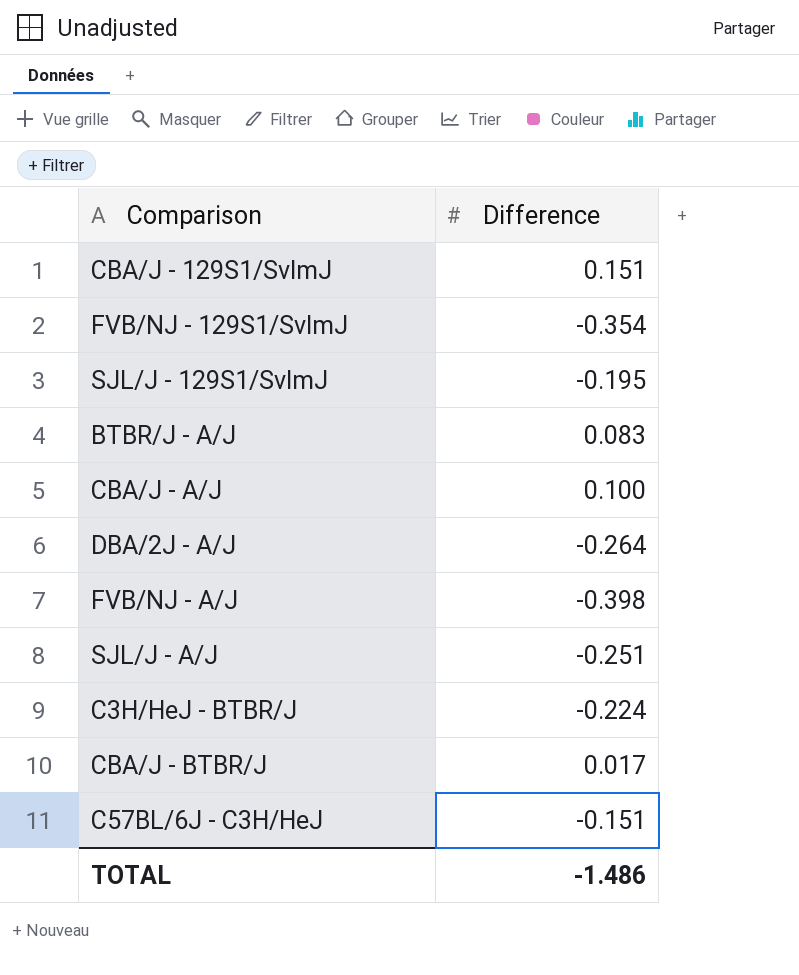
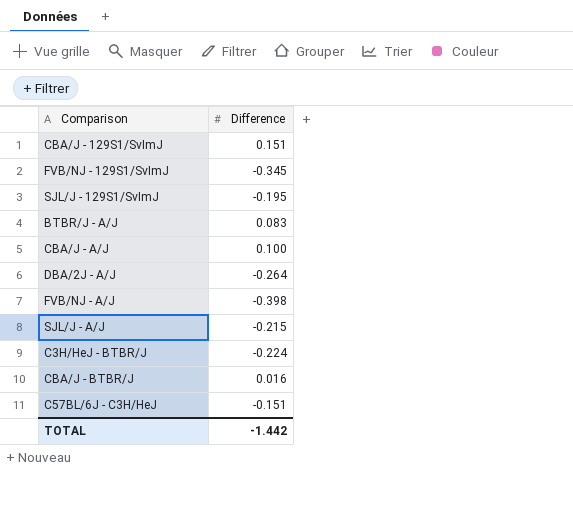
FVB/NJ - 129S1/SvImJ | Difference: -0.354 -> -0.345
SJL/J - A/J | Difference: -0.251 -> -0.215
CBA/J - BTBR/J | Difference: 0.017 -> 0.016
TOTAL | Difference: -1.486 -> -1.442

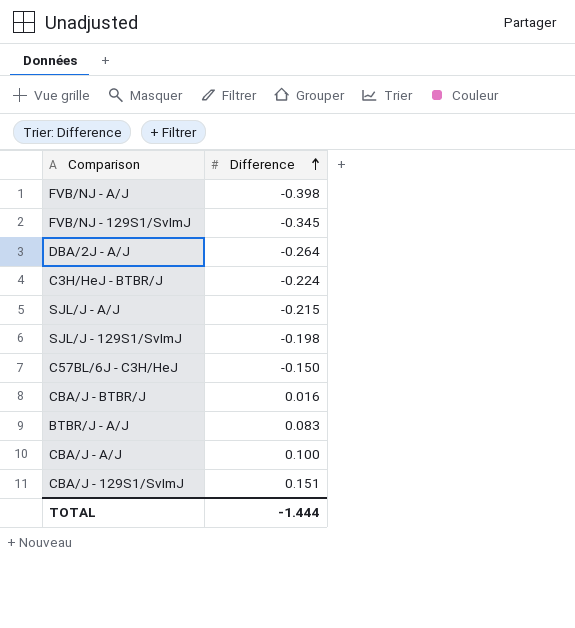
row order: none -> Difference ascending
SJL/J - 129S1/SvImJ | Difference: -0.195 -> -0.198
C57BL/6J - C3H/HeJ | Difference: -0.151 -> -0.150
TOTAL | Difference: -1.442 -> -1.444

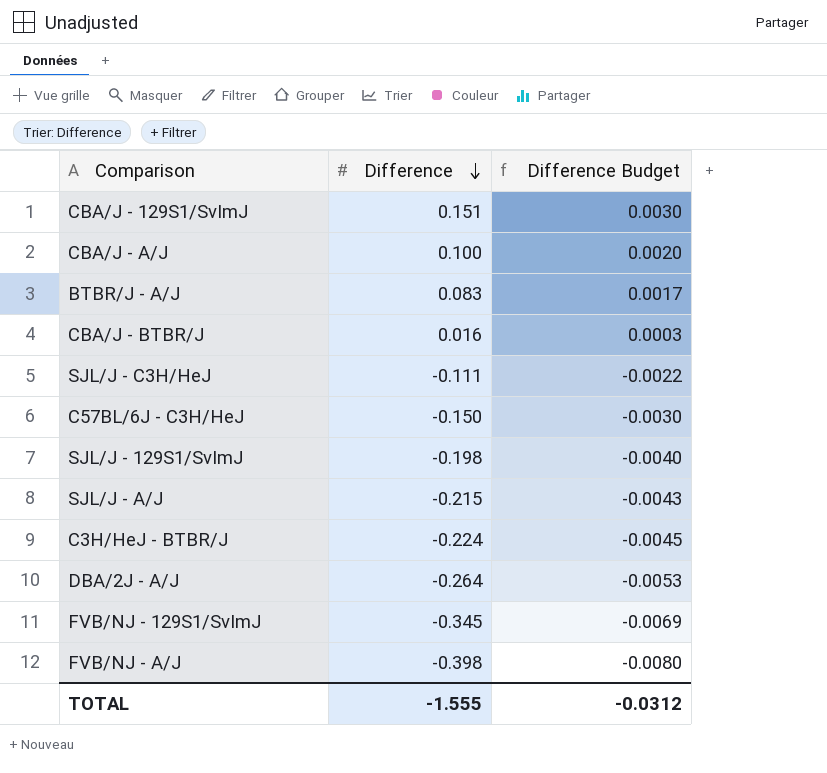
row order: Difference ascending -> Difference descending
column Difference Budget | formula: none -> [Difference] * 0.02
row SJL/J - C3H/HeJ: none -> -0.111 | -0.0022
TOTAL | Difference: -1.444 -> -1.555

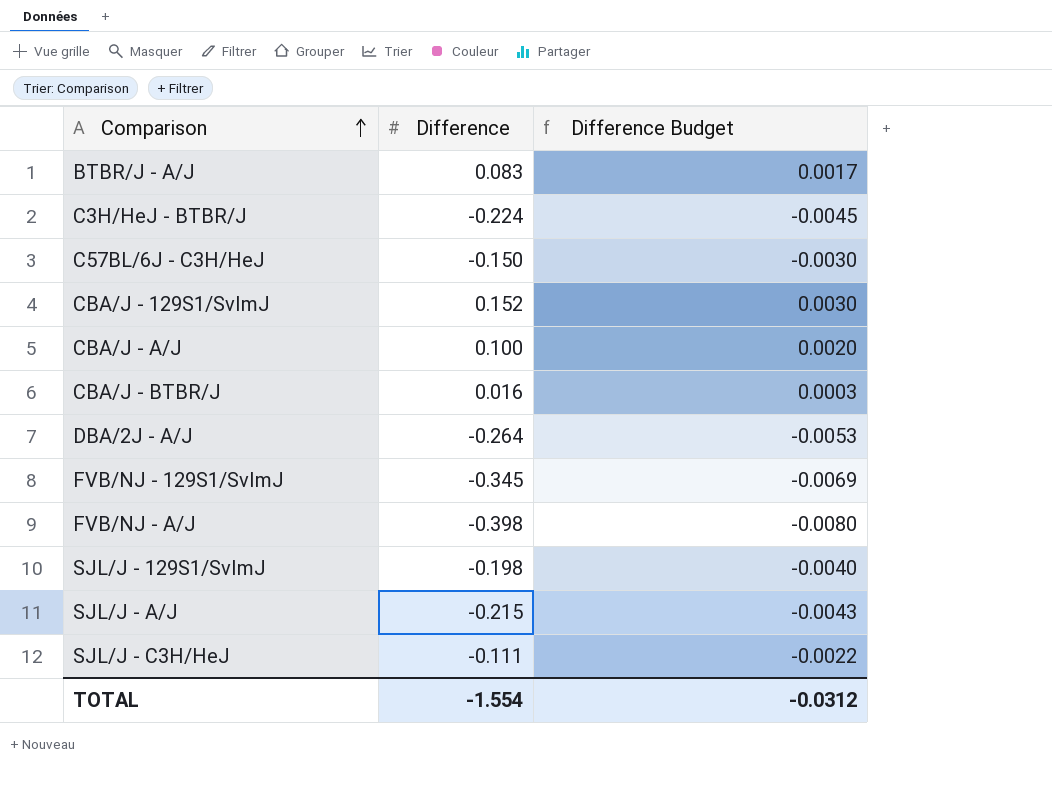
row order: Difference descending -> Comparison ascending
CBA/J - 129S1/SvImJ | Difference: 0.151 -> 0.152
TOTAL | Difference: -1.555 -> -1.554

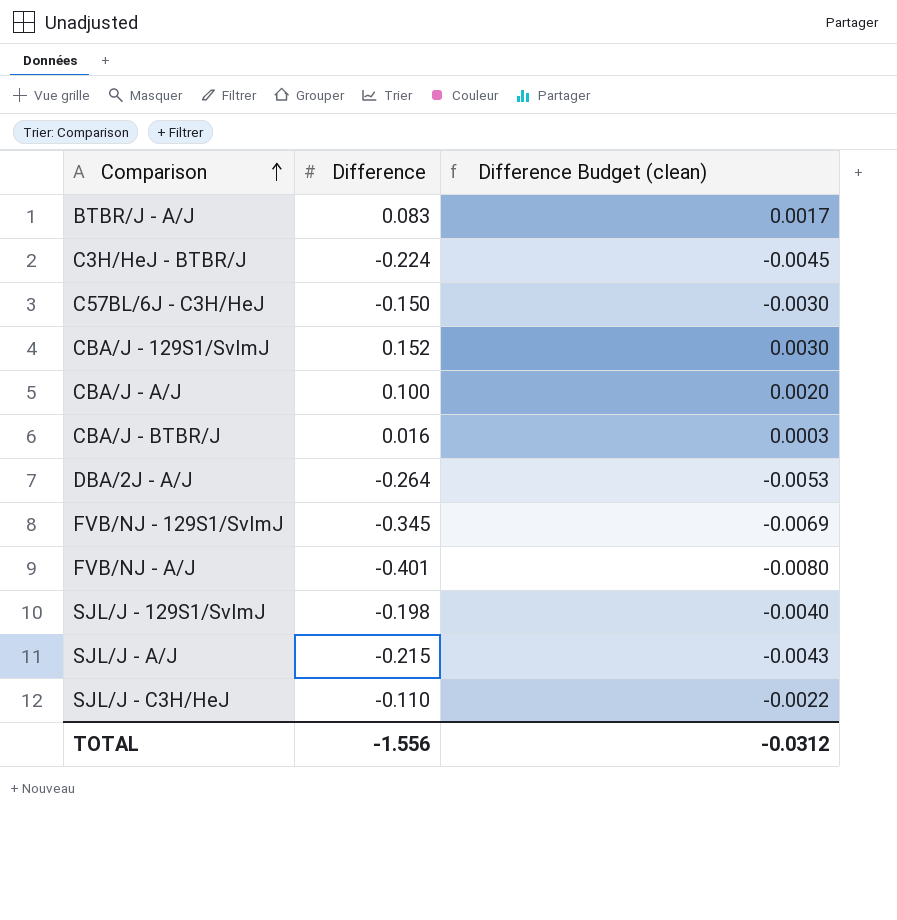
column name: Difference Budget -> Difference Budget (clean)
FVB/NJ - A/J | Difference: -0.398 -> -0.401
SJL/J - C3H/HeJ | Difference: -0.111 -> -0.110
TOTAL | Difference: -1.554 -> -1.556

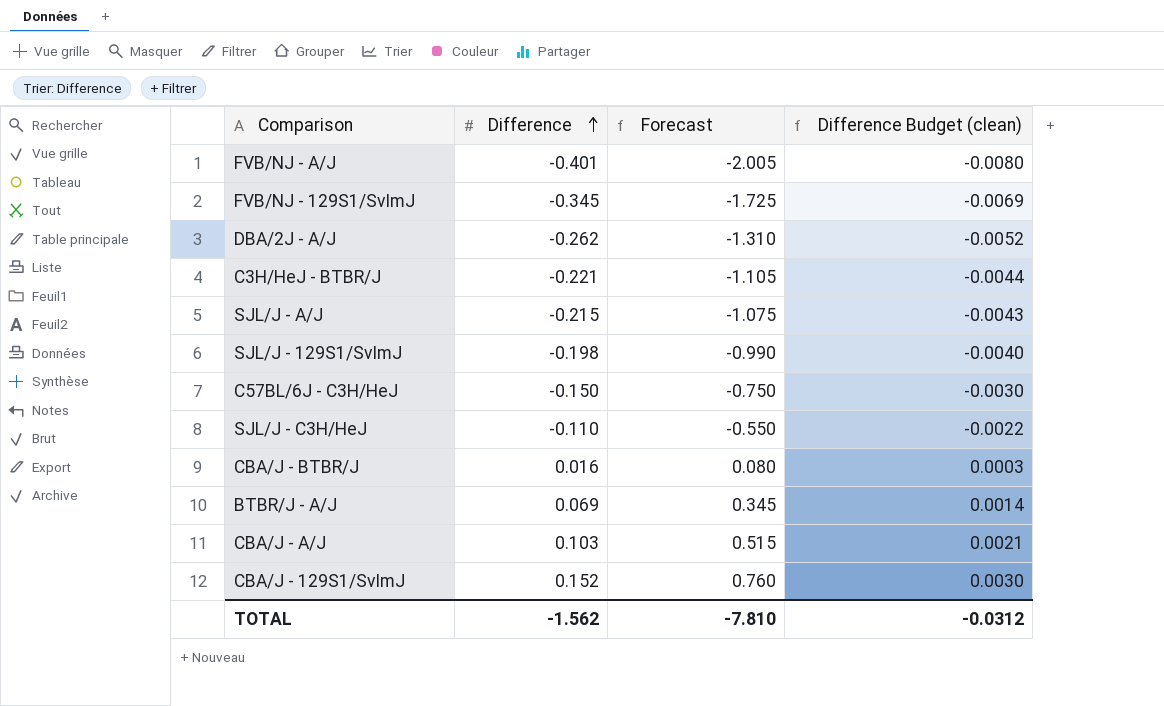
row order: Comparison ascending -> Difference ascending
column Forecast | formula: none -> [Difference] * 5
DBA/2J - A/J | Difference: -0.264 -> -0.262
DBA/2J - A/J | Difference Budget (clean): -0.0053 -> -0.0052
C3H/HeJ - BTBR/J | Difference: -0.224 -> -0.221
C3H/HeJ - BTBR/J | Difference Budget (clean): -0.0045 -> -0.0044
BTBR/J - A/J | Difference: 0.083 -> 0.069
BTBR/J - A/J | Difference Budget (clean): 0.0017 -> 0.0014
CBA/J - A/J | Difference: 0.100 -> 0.103
CBA/J - A/J | Difference Budget (clean): 0.0020 -> 0.0021
TOTAL | Difference: -1.556 -> -1.562

